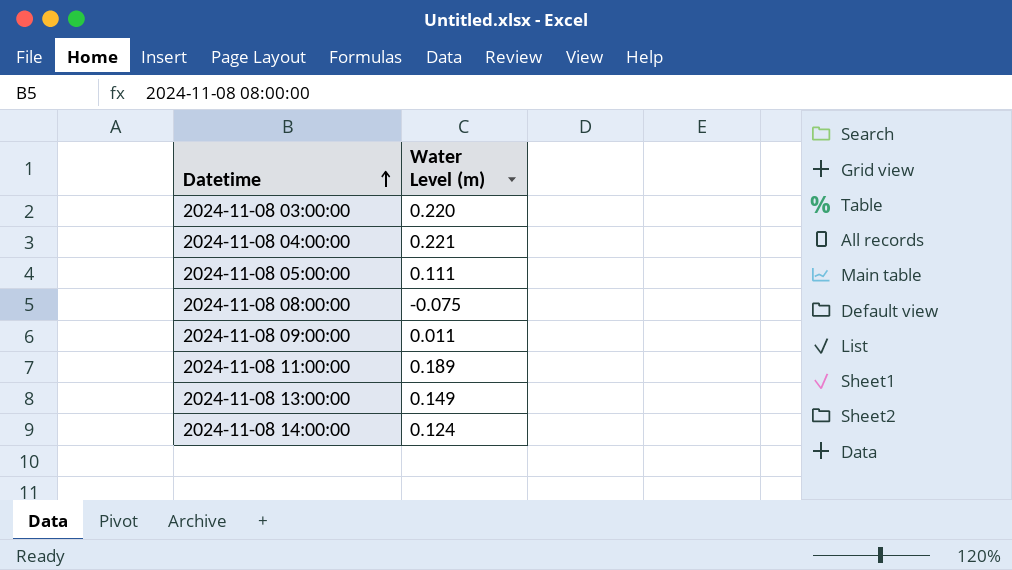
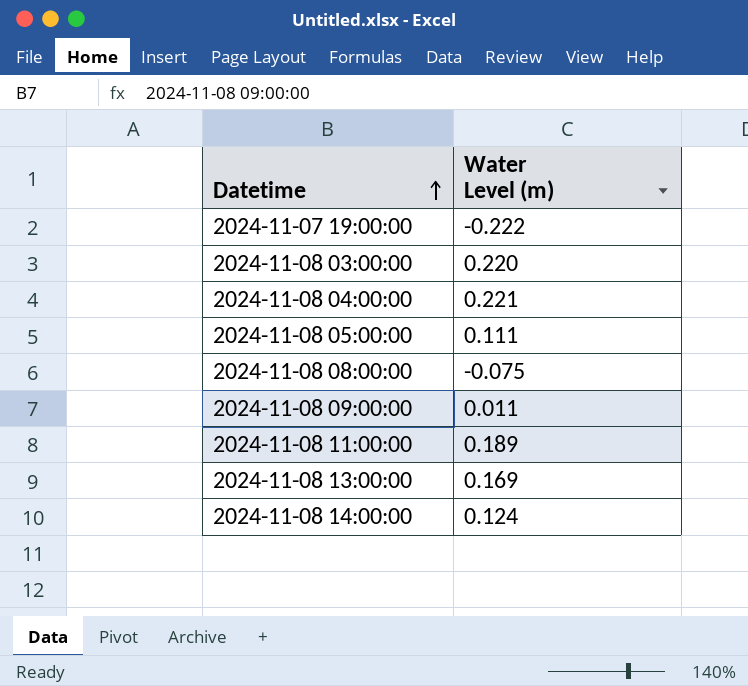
row 2024-11-07 19:00:00: none -> -0.222
2024-11-08 13:00:00 | Water Level (m): 0.149 -> 0.169

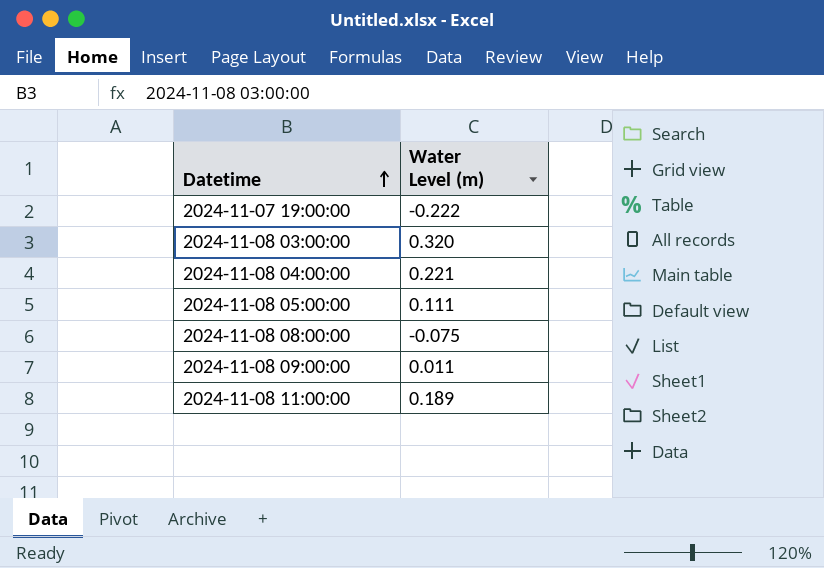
row 2024-11-08 13:00:00: 0.169 -> none
row 2024-11-08 14:00:00: 0.124 -> none
2024-11-08 03:00:00 | Water Level (m): 0.220 -> 0.320

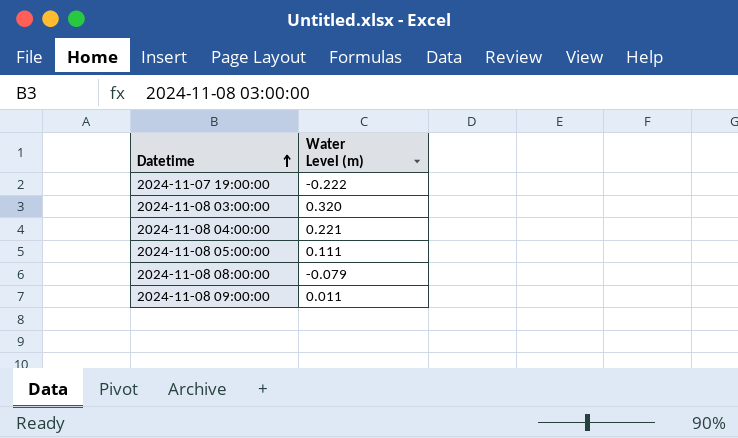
row 2024-11-08 11:00:00: 0.189 -> none
2024-11-08 08:00:00 | Water Level (m): -0.075 -> -0.079

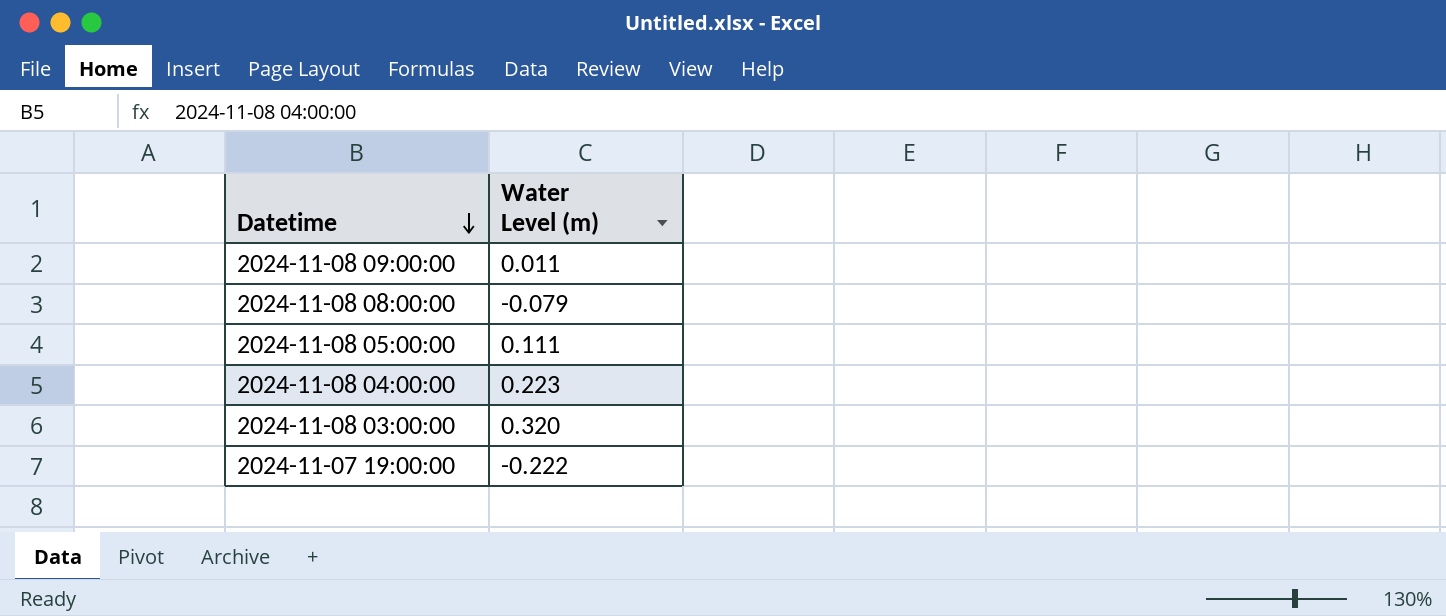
row order: Datetime ascending -> Datetime descending
2024-11-08 04:00:00 | Water Level (m): 0.221 -> 0.223

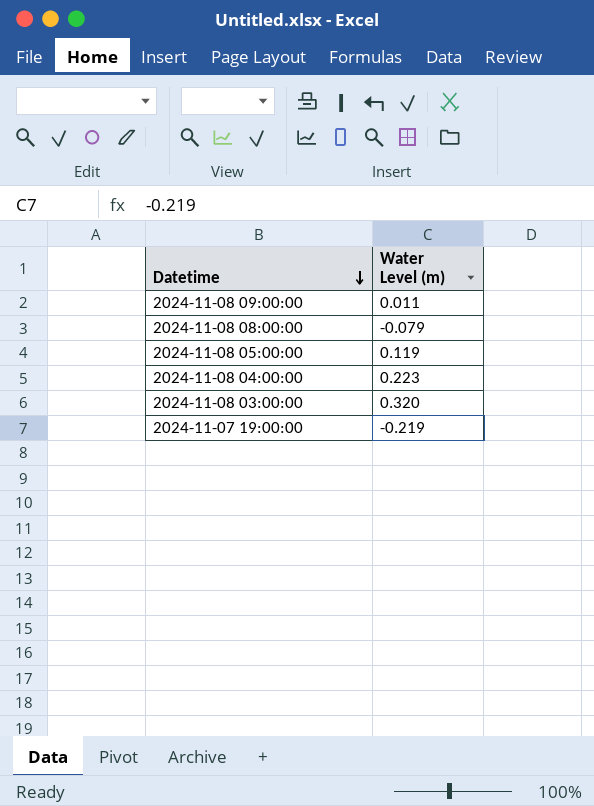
2024-11-08 05:00:00 | Water Level (m): 0.111 -> 0.119
2024-11-07 19:00:00 | Water Level (m): -0.222 -> -0.219

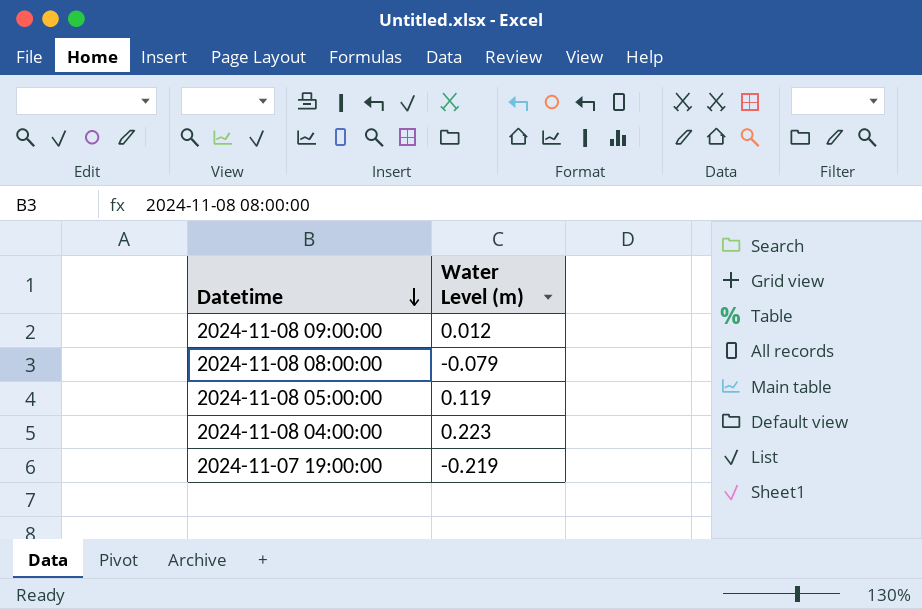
row 2024-11-08 03:00:00: 0.320 -> none
2024-11-08 09:00:00 | Water Level (m): 0.011 -> 0.012

